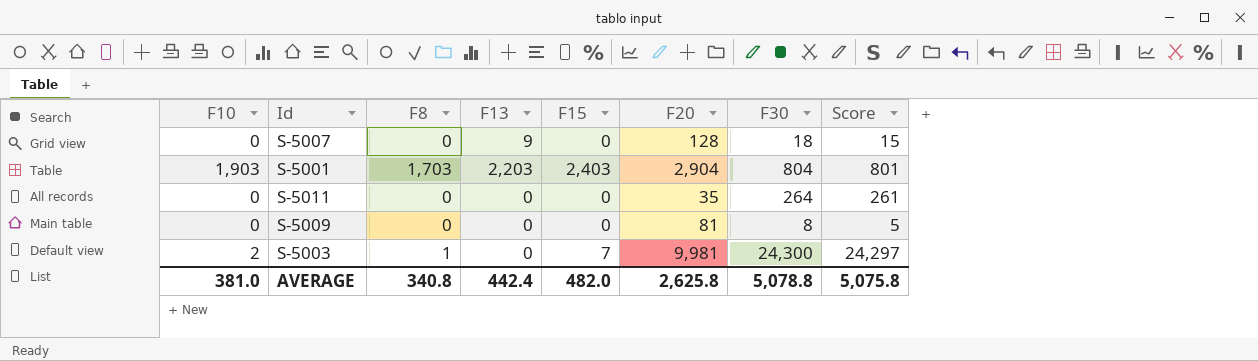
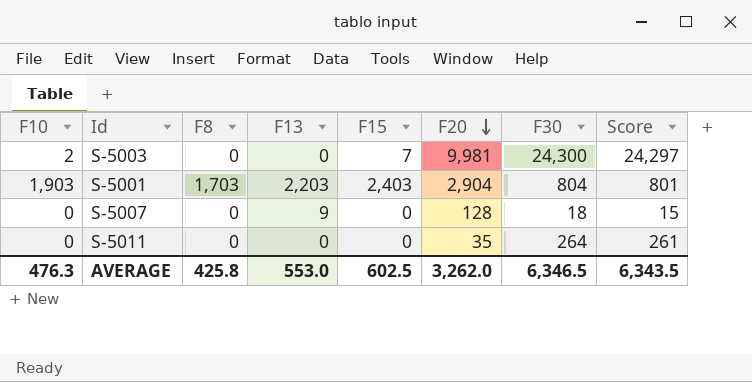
row order: none -> F20 descending
row S-5009: 0 | 0 | 0 | 0 | 81 | 8 | 5 -> none
S-5003 | F8: 1 -> 0
AVERAGE | F10: 381.0 -> 476.3
AVERAGE | F8: 340.8 -> 425.8
AVERAGE | F13: 442.4 -> 553.0
AVERAGE | F15: 482.0 -> 602.5
AVERAGE | F20: 2,625.8 -> 3,262.0
AVERAGE | F30: 5,078.8 -> 6,346.5
AVERAGE | Score: 5,075.8 -> 6,343.5

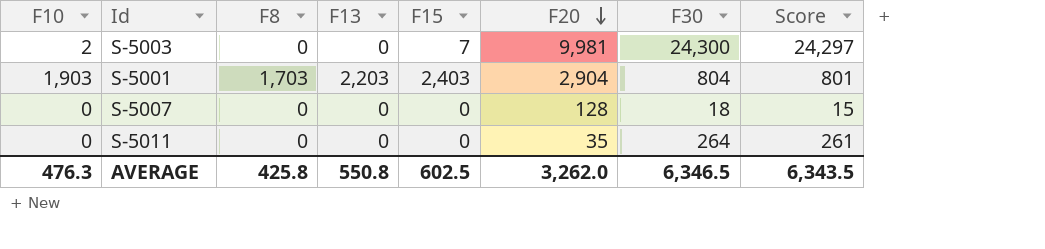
S-5007 | F13: 9 -> 0
AVERAGE | F13: 553.0 -> 550.8

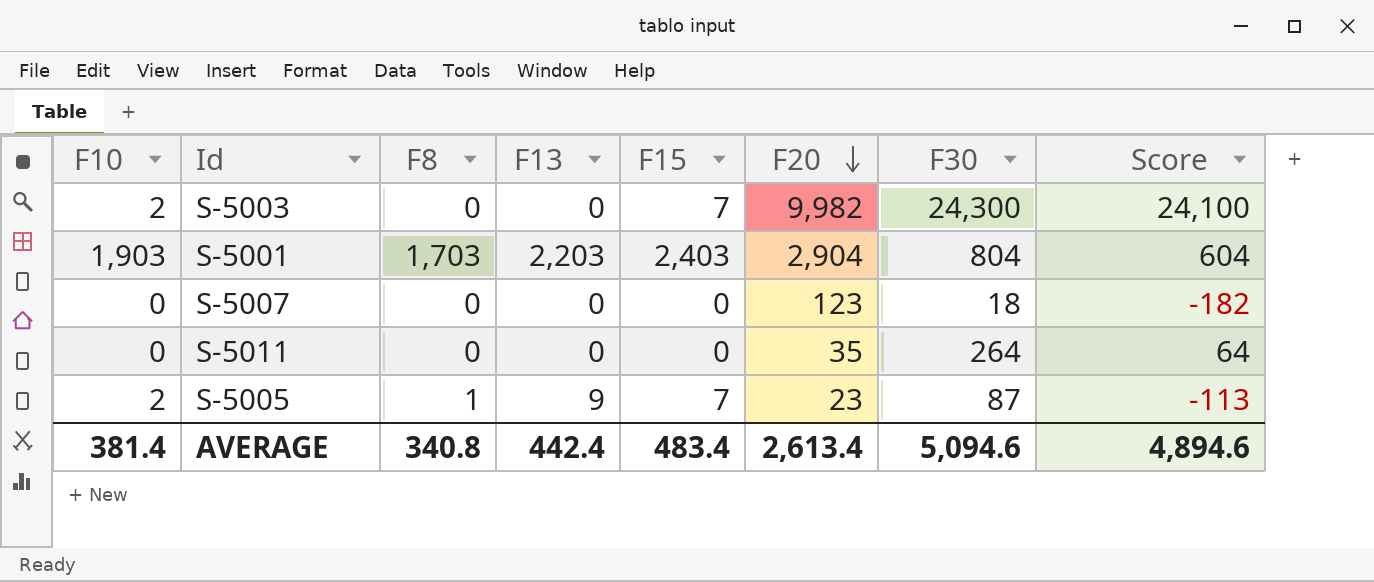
column Score | formula: [F30] - 3 -> [F30] - 200
S-5003 | F20: 9,981 -> 9,982
S-5007 | F20: 128 -> 123
row S-5005: none -> 2 | 1 | 9 | 7 | 23 | 87 | -113
AVERAGE | F10: 476.3 -> 381.4
AVERAGE | F8: 425.8 -> 340.8
AVERAGE | F13: 550.8 -> 442.4
AVERAGE | F15: 602.5 -> 483.4
AVERAGE | F20: 3,262.0 -> 2,613.4
AVERAGE | F30: 6,346.5 -> 5,094.6
AVERAGE | Score: 6,343.5 -> 4,894.6

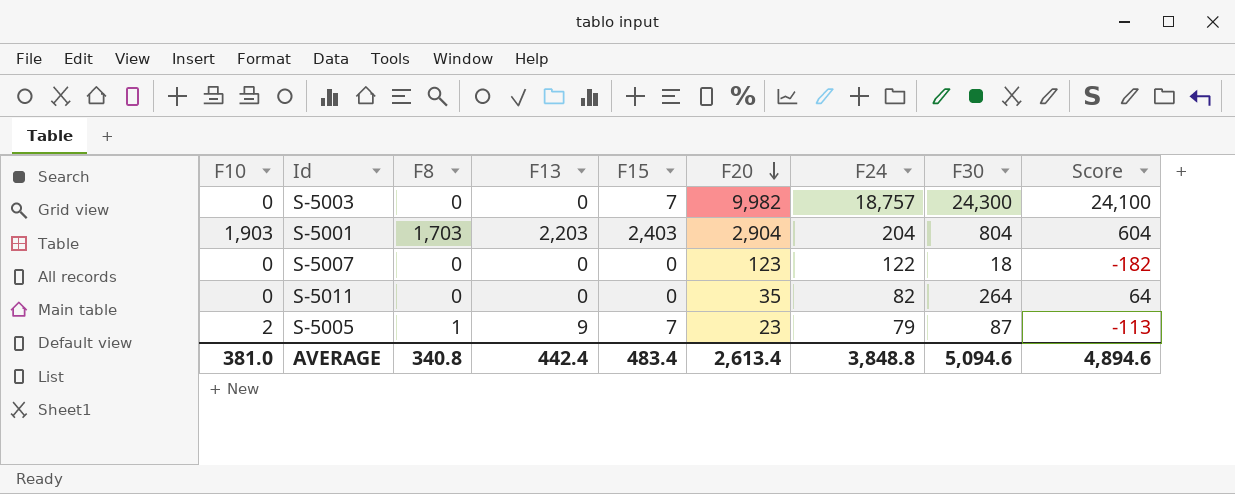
column F24 | position: none -> 7
S-5003 | F10: 2 -> 0
AVERAGE | F10: 381.4 -> 381.0

